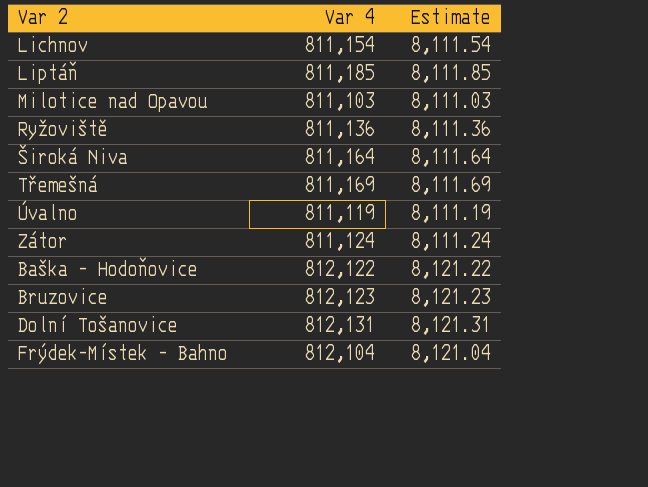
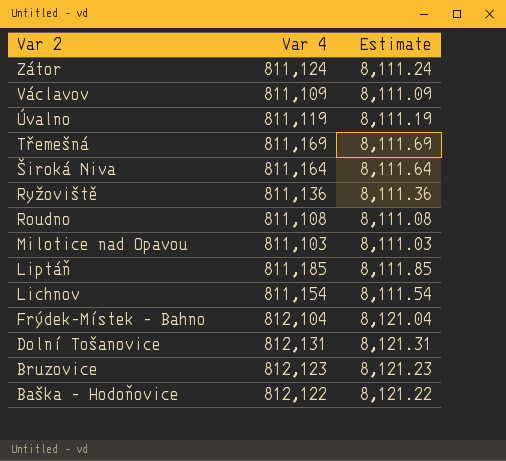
row order: none -> Var 2 descending
row Václavov: none -> 811,109 | 8,111.09
row Roudno: none -> 811,108 | 8,111.08

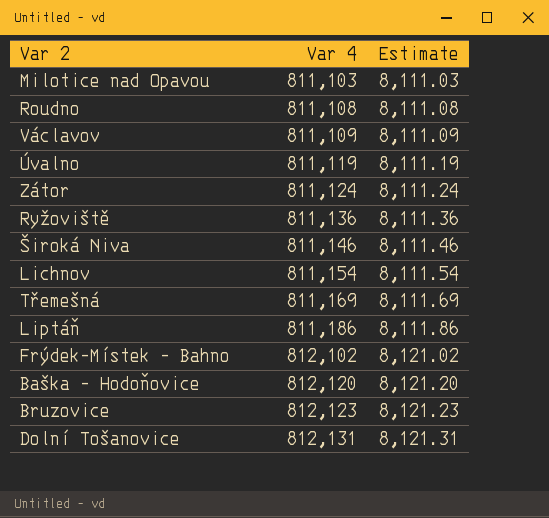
row order: Var 2 descending -> Var 4 ascending
Široká Niva | Var 4: 811,164 -> 811,146
Široká Niva | Estimate: 8,111.64 -> 8,111.46
Liptáň | Var 4: 811,185 -> 811,186
Liptáň | Estimate: 8,111.85 -> 8,111.86
Frýdek-Místek - Bahno | Var 4: 812,104 -> 812,102
Frýdek-Místek - Bahno | Estimate: 8,121.04 -> 8,121.02
Baška - Hodoňovice | Var 4: 812,122 -> 812,120
Baška - Hodoňovice | Estimate: 8,121.22 -> 8,121.20

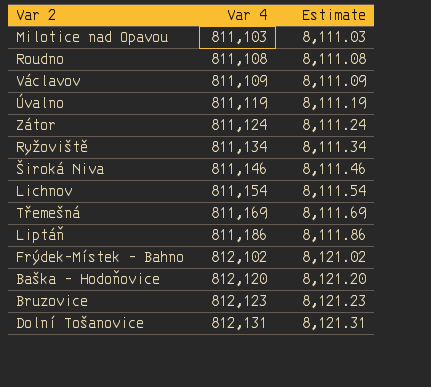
Ryžoviště | Var 4: 811,136 -> 811,134
Ryžoviště | Estimate: 8,111.36 -> 8,111.34

